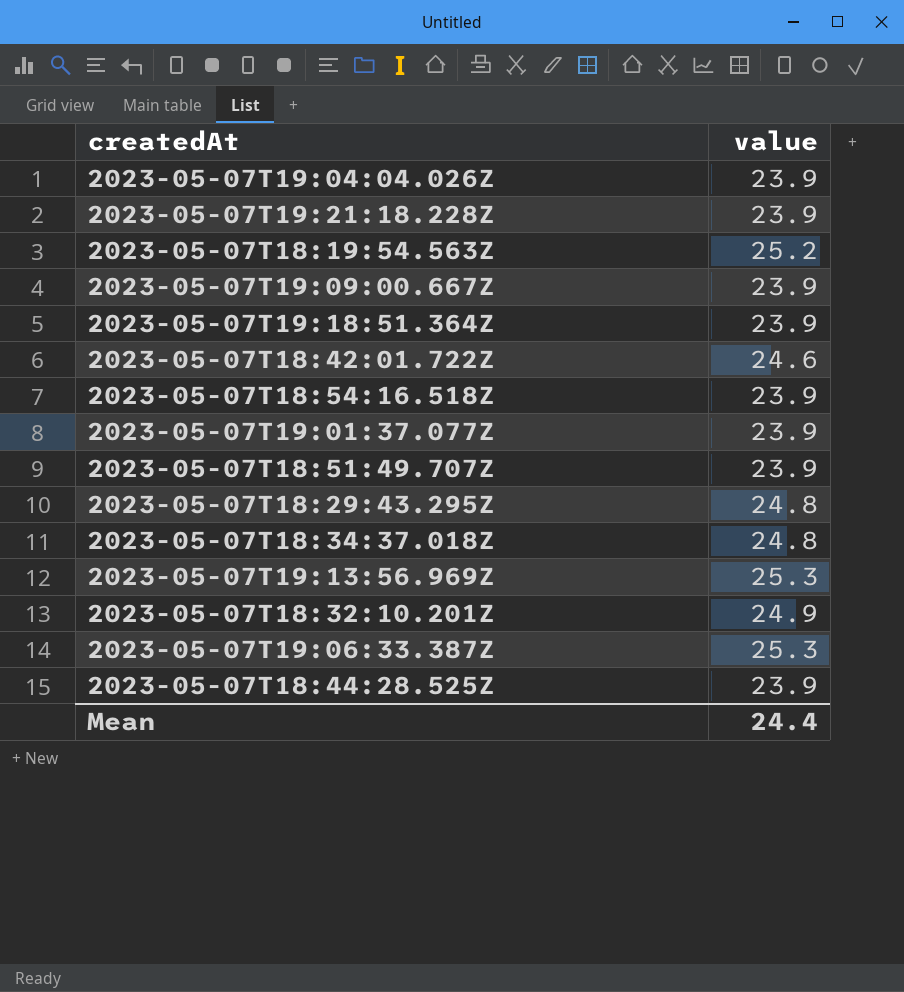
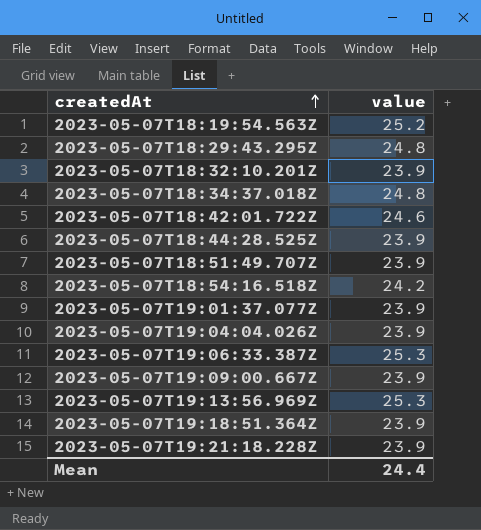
row order: none -> createdAt ascending
2023-05-07T18:32:10.201Z | value: 24.9 -> 23.9
2023-05-07T18:54:16.518Z | value: 23.9 -> 24.2

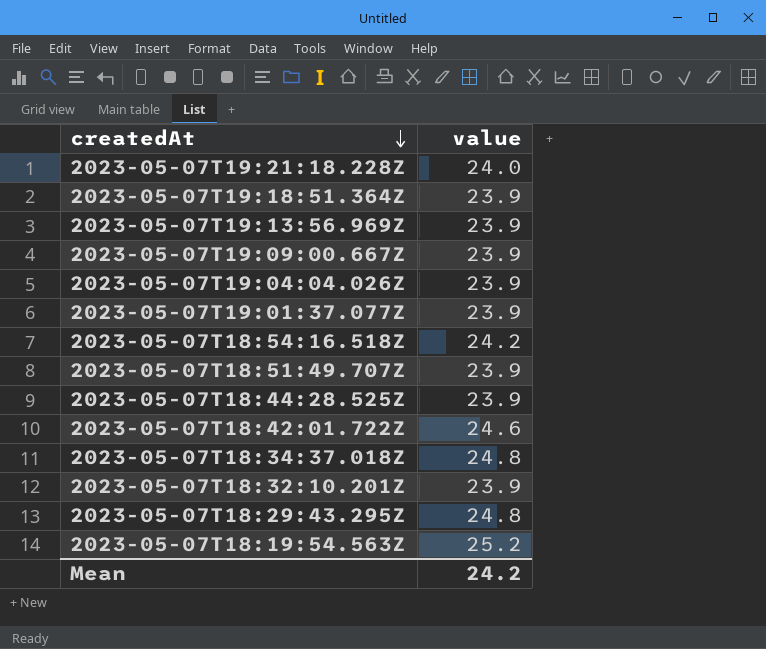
row order: createdAt ascending -> createdAt descending
row 2023-05-07T19:06:33.387Z: 25.3 -> none
2023-05-07T19:21:18.228Z | value: 23.9 -> 24.0
2023-05-07T19:13:56.969Z | value: 25.3 -> 23.9
Mean | value: 24.4 -> 24.2

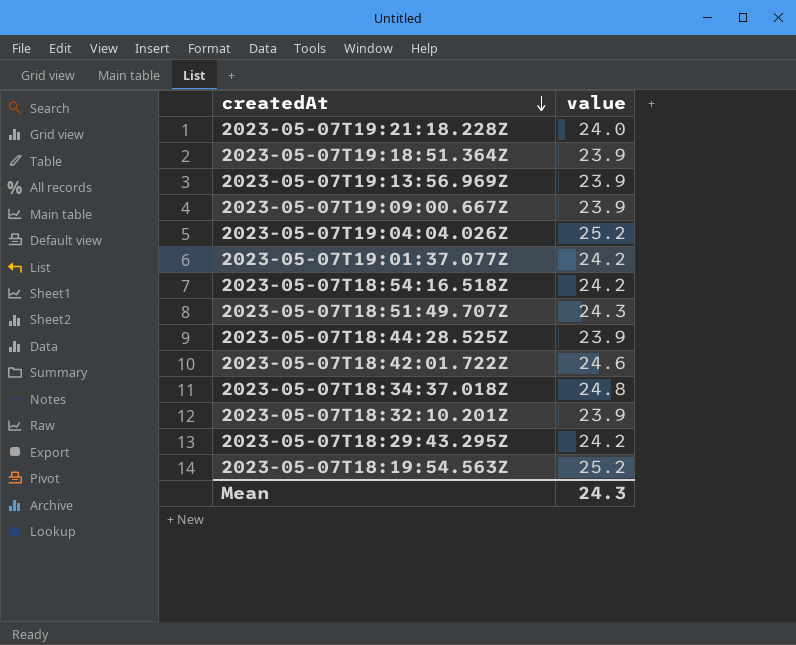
2023-05-07T19:04:04.026Z | value: 23.9 -> 25.2
2023-05-07T19:01:37.077Z | value: 23.9 -> 24.2
2023-05-07T18:51:49.707Z | value: 23.9 -> 24.3
2023-05-07T18:29:43.295Z | value: 24.8 -> 24.2
Mean | value: 24.2 -> 24.3

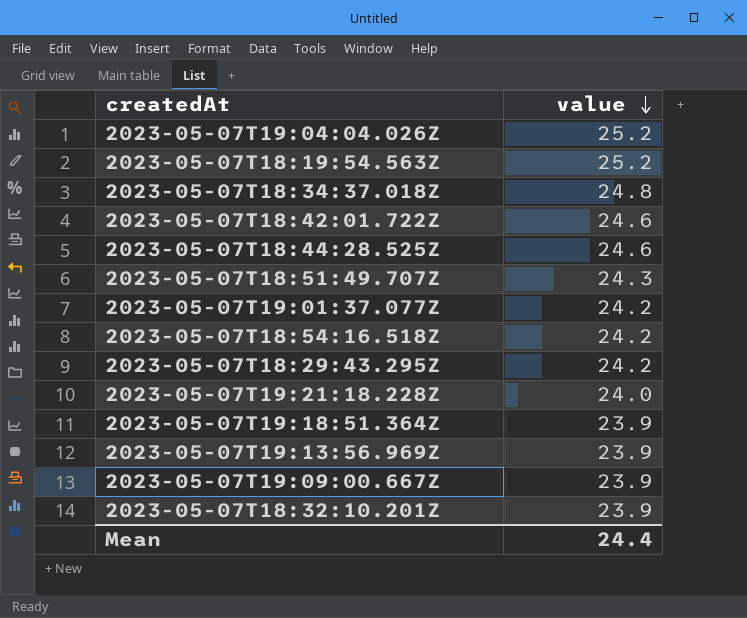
row order: createdAt descending -> value descending
2023-05-07T18:44:28.525Z | value: 23.9 -> 24.6
Mean | value: 24.3 -> 24.4

